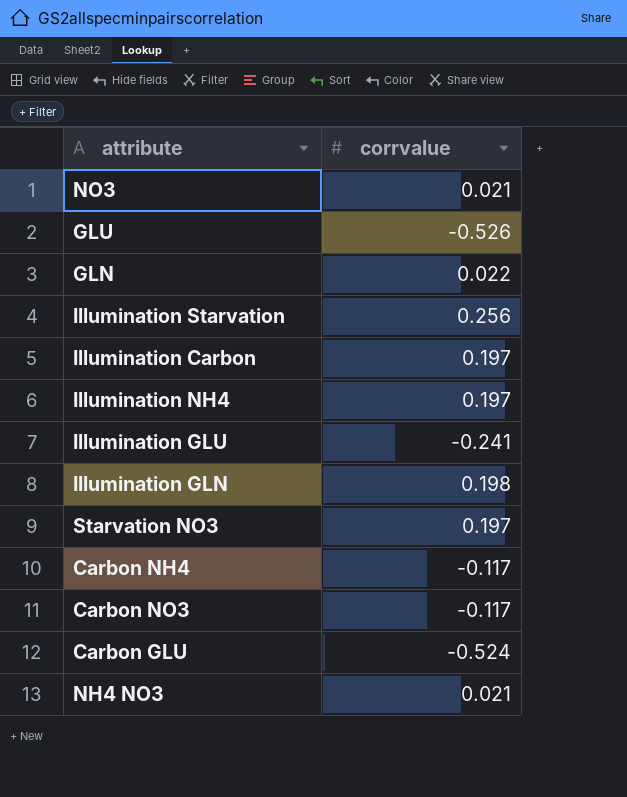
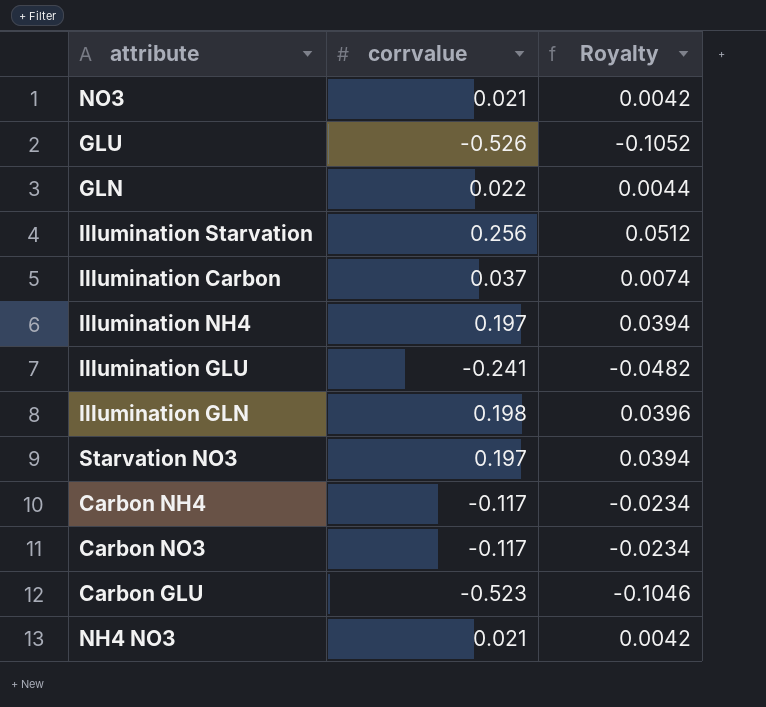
column Royalty | formula: none -> [corrvalue] * 0.2
Illumination Carbon | corrvalue: 0.197 -> 0.037
Carbon GLU | corrvalue: -0.524 -> -0.523

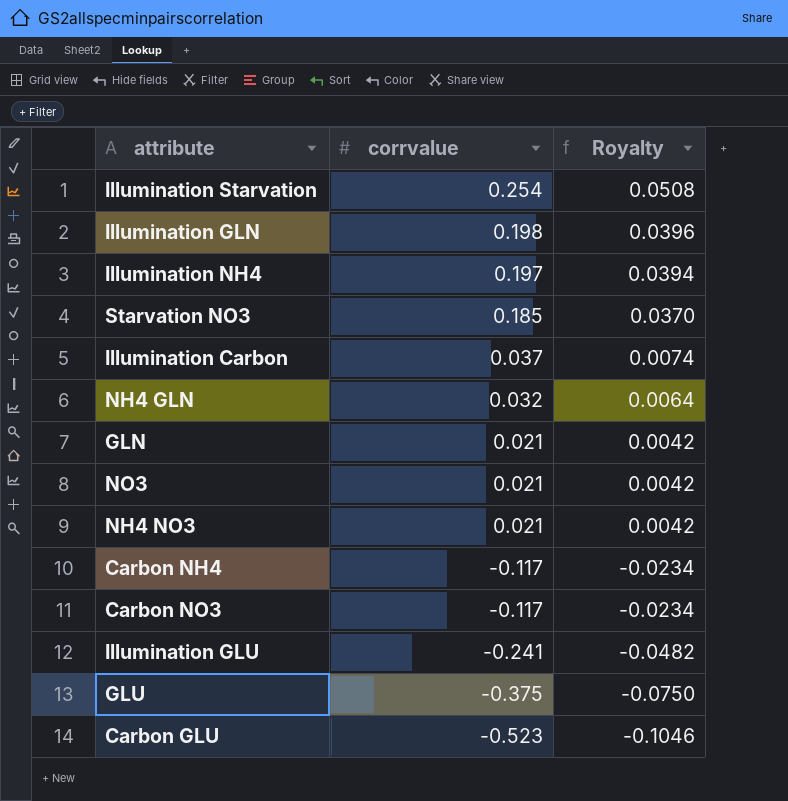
row order: none -> corrvalue descending
Illumination Starvation | corrvalue: 0.256 -> 0.254
Illumination Starvation | Royalty: 0.0512 -> 0.0508
Starvation NO3 | corrvalue: 0.197 -> 0.185
Starvation NO3 | Royalty: 0.0394 -> 0.0370
row NH4 GLN: none -> 0.032 | 0.0064
GLN | corrvalue: 0.022 -> 0.021
GLN | Royalty: 0.0044 -> 0.0042
GLU | corrvalue: -0.526 -> -0.375
GLU | Royalty: -0.1052 -> -0.0750

